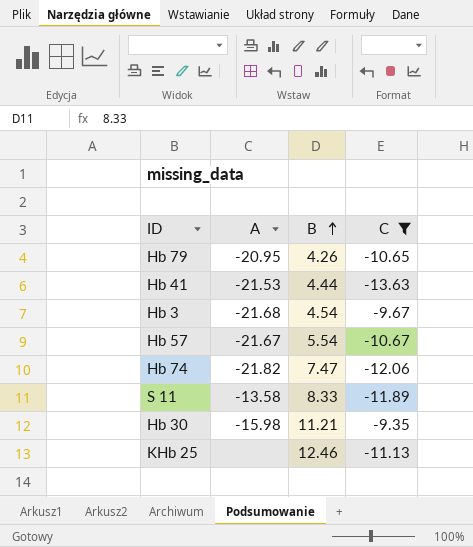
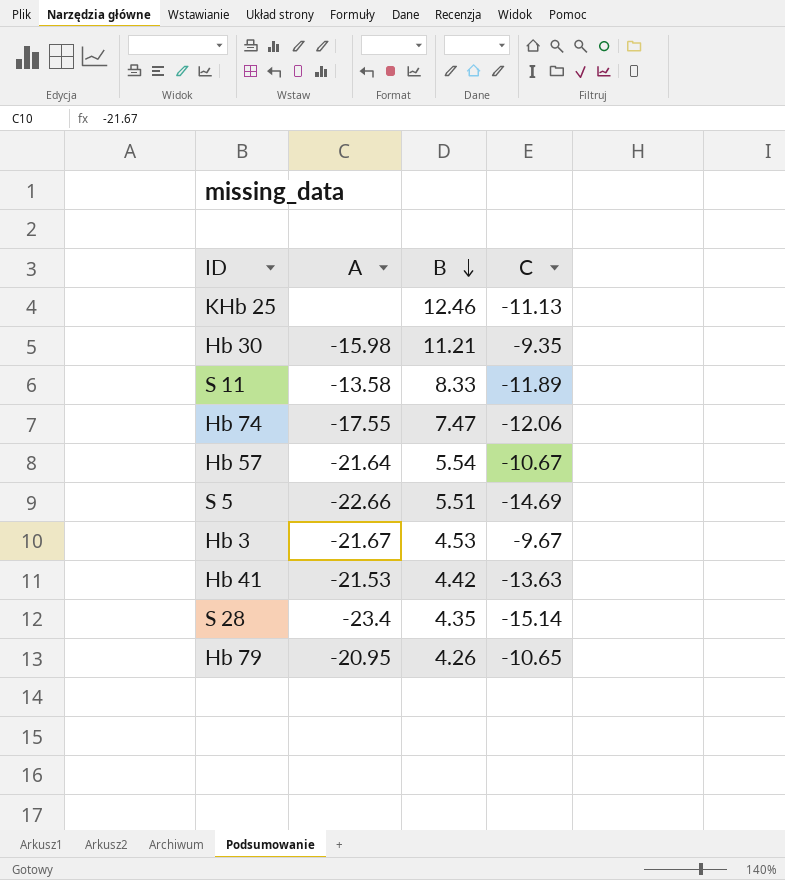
filter: C >= -13.63 -> none
row order: B ascending -> B descending
Hb 74 | A: -21.82 -> -17.55
Hb 57 | A: -21.67 -> -21.64
Hb 3 | A: -21.68 -> -21.67
Hb 3 | B: 4.54 -> 4.53
Hb 41 | B: 4.44 -> 4.42

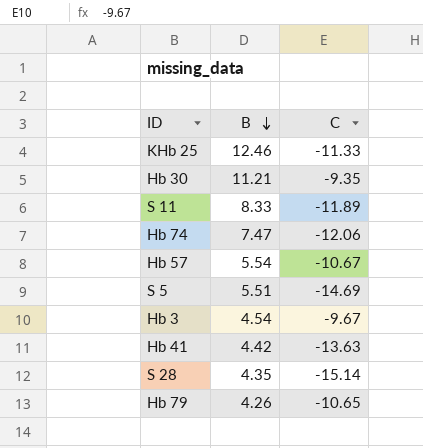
column A | position: 2 -> none
KHb 25 | C: -11.13 -> -11.33
Hb 3 | B: 4.53 -> 4.54

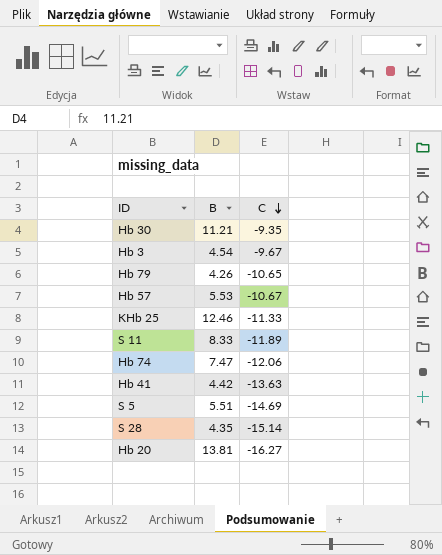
row order: B descending -> C descending
Hb 57 | B: 5.54 -> 5.53
row Hb 20: none -> 13.81 | -16.27

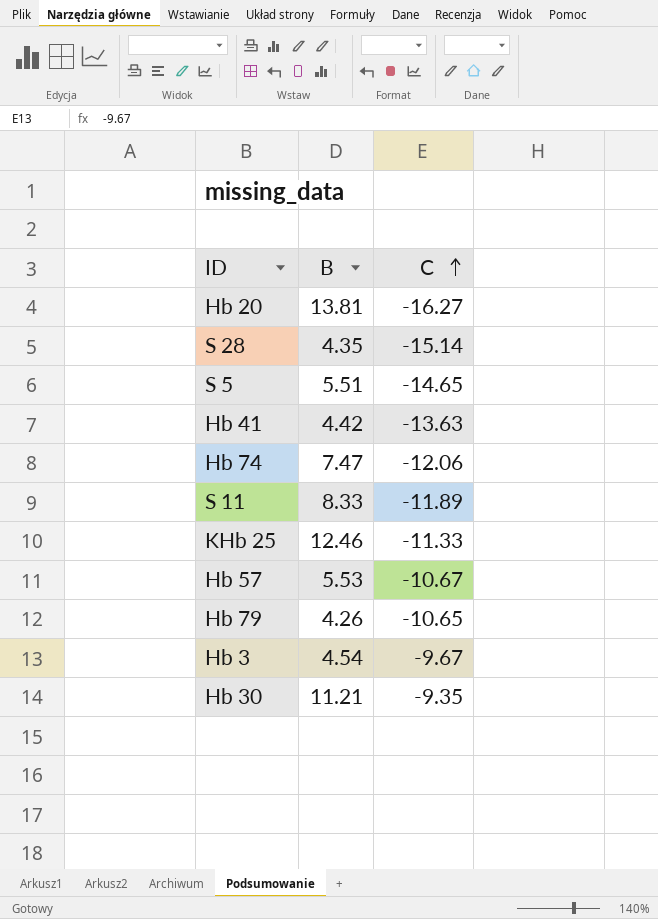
row order: C descending -> C ascending
S 5 | C: -14.69 -> -14.65

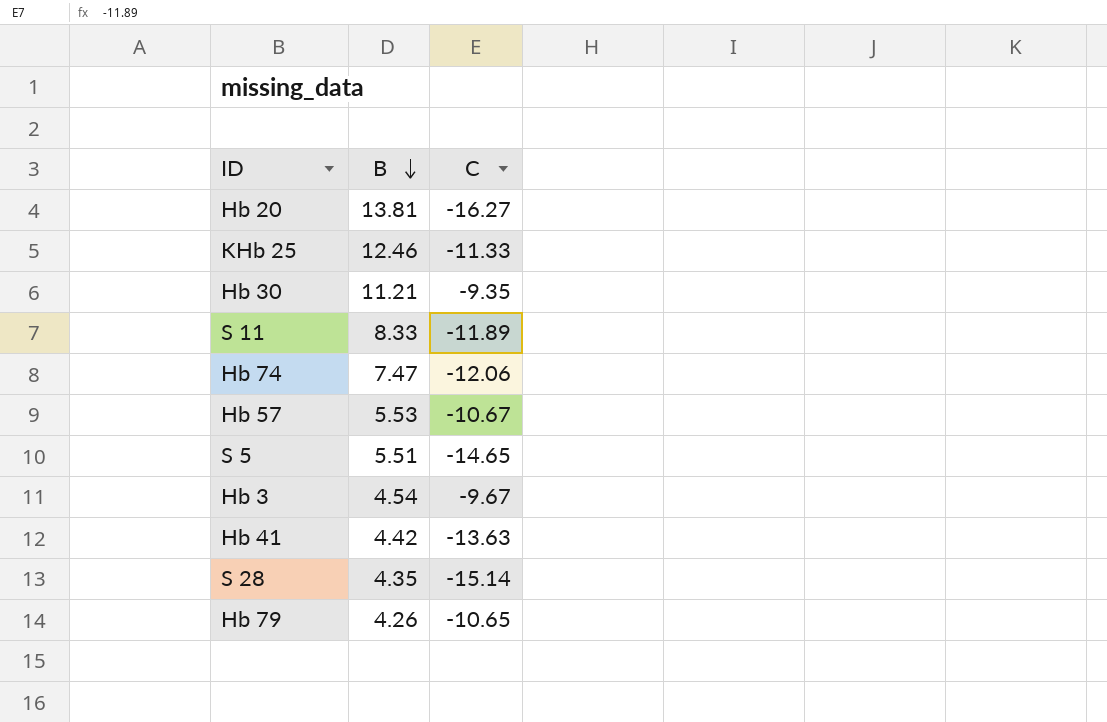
row order: C ascending -> B descending

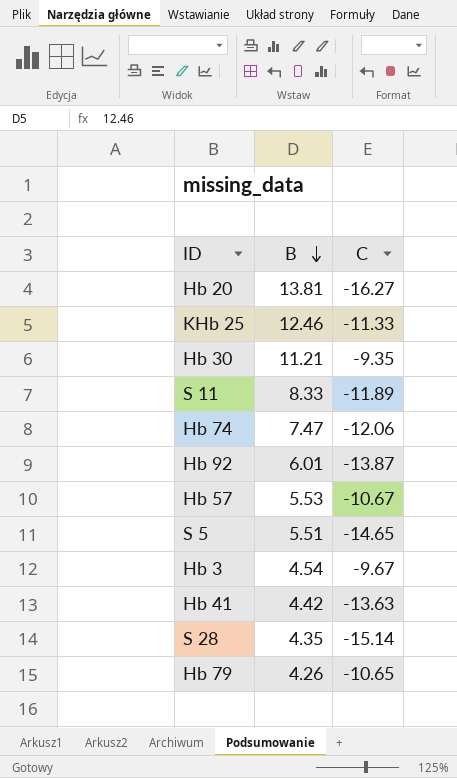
row Hb 92: none -> 6.01 | -13.87

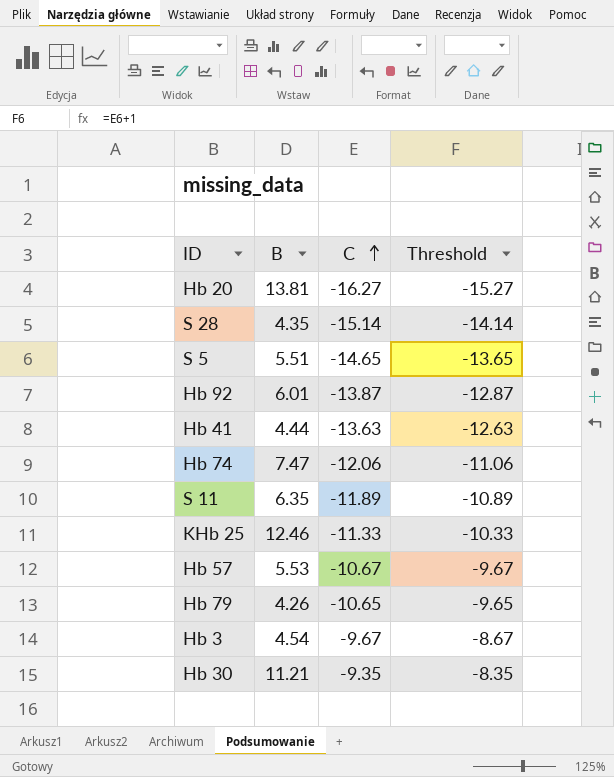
row order: B descending -> C ascending
column Threshold | formula: none -> [C] + 1
Hb 41 | B: 4.42 -> 4.44
S 11 | B: 8.33 -> 6.35

